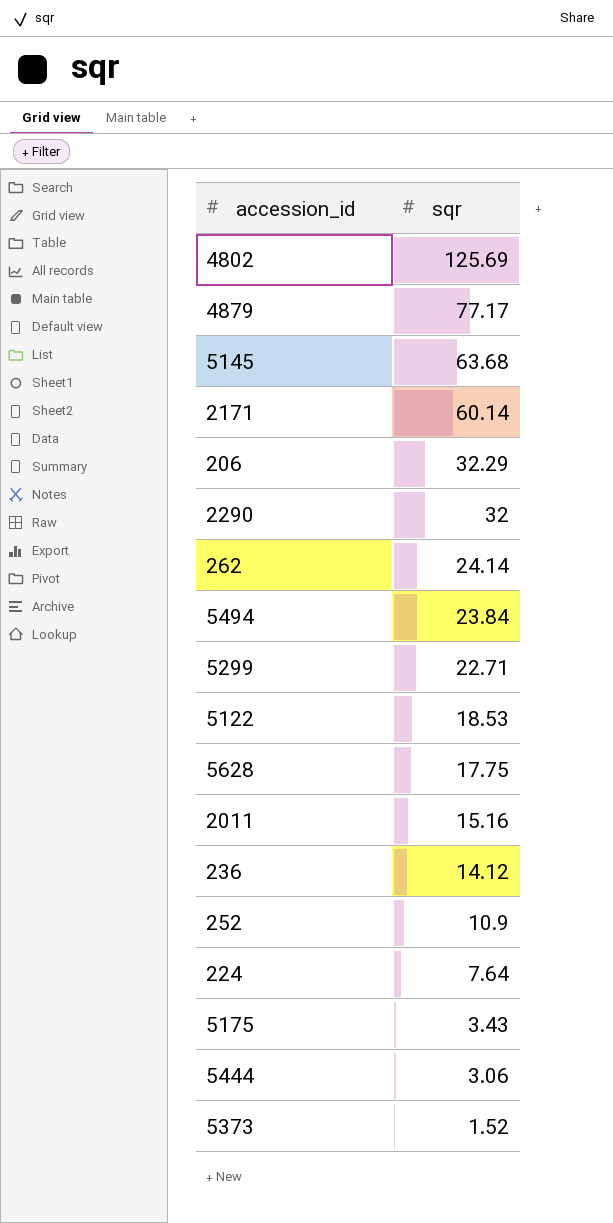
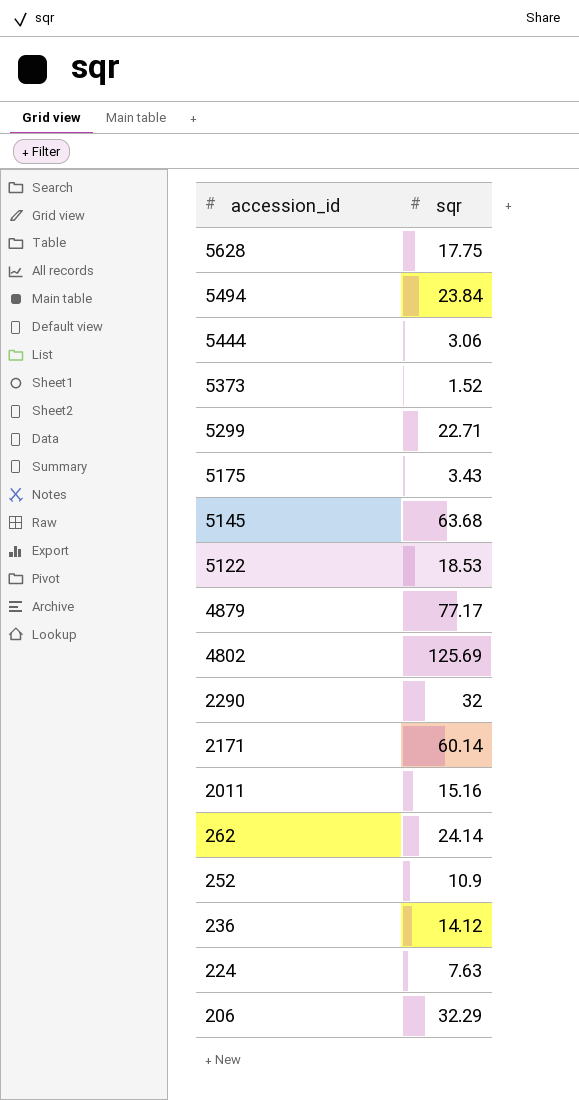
row order: sqr descending -> accession_id descending
224 | sqr: 7.64 -> 7.63

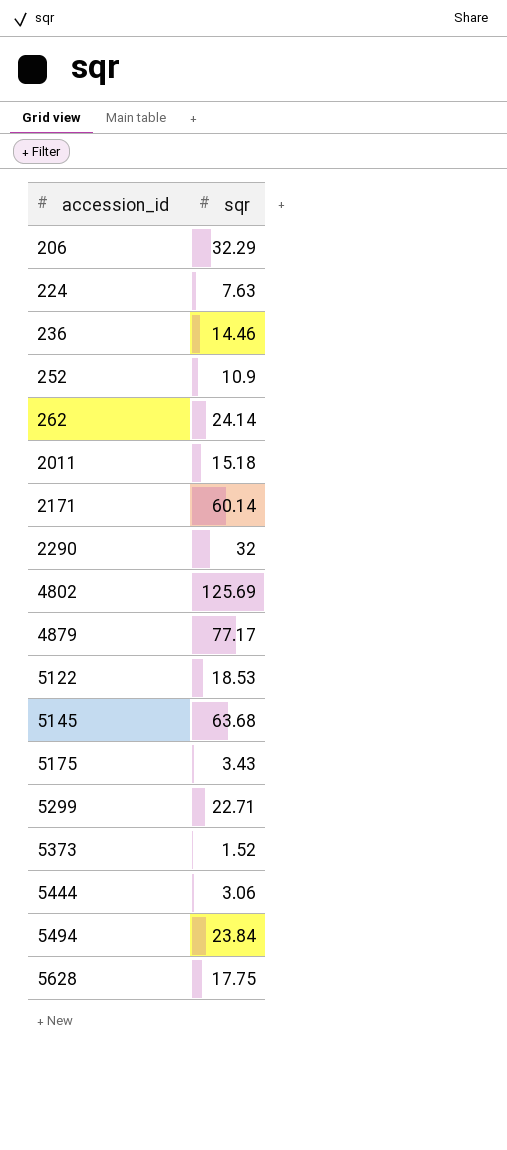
row order: accession_id descending -> accession_id ascending
236 | sqr: 14.12 -> 14.46
2011 | sqr: 15.16 -> 15.18

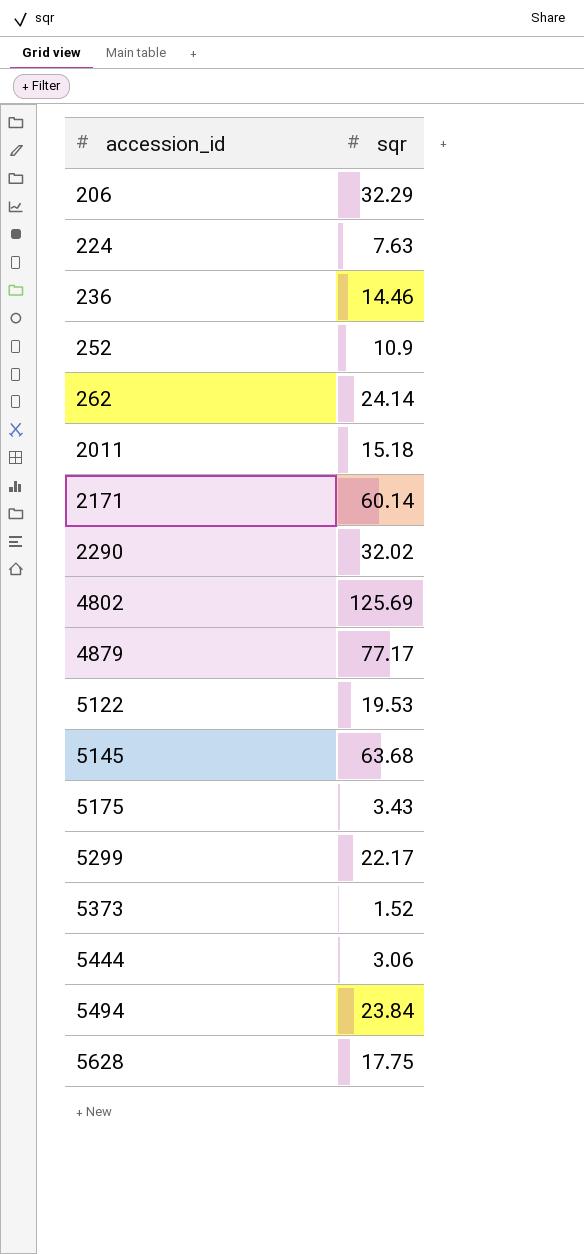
2290 | sqr: 32 -> 32.02
5122 | sqr: 18.53 -> 19.53
5299 | sqr: 22.71 -> 22.17

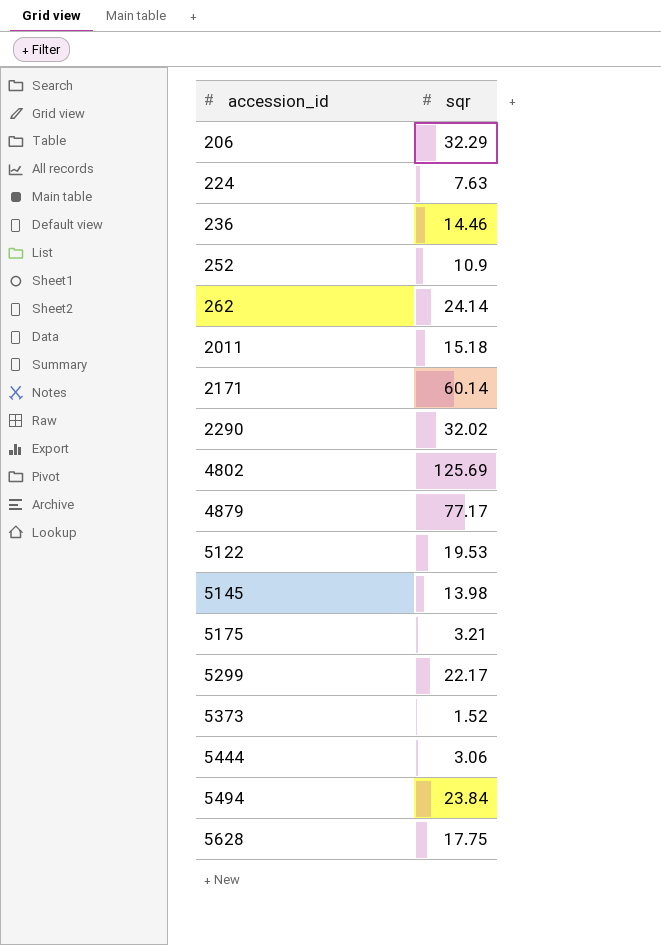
5145 | sqr: 63.68 -> 13.98
5175 | sqr: 3.43 -> 3.21

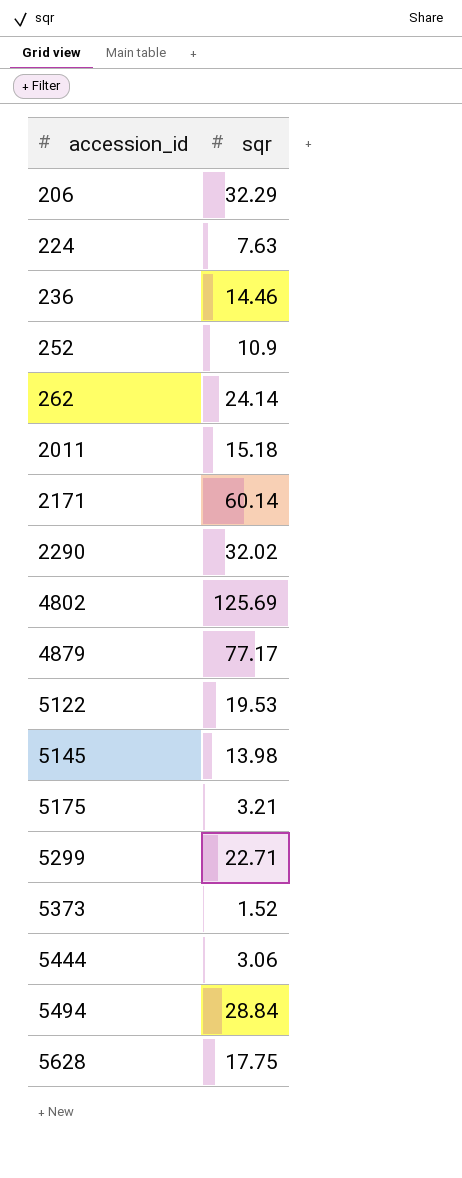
5299 | sqr: 22.17 -> 22.71
5494 | sqr: 23.84 -> 28.84

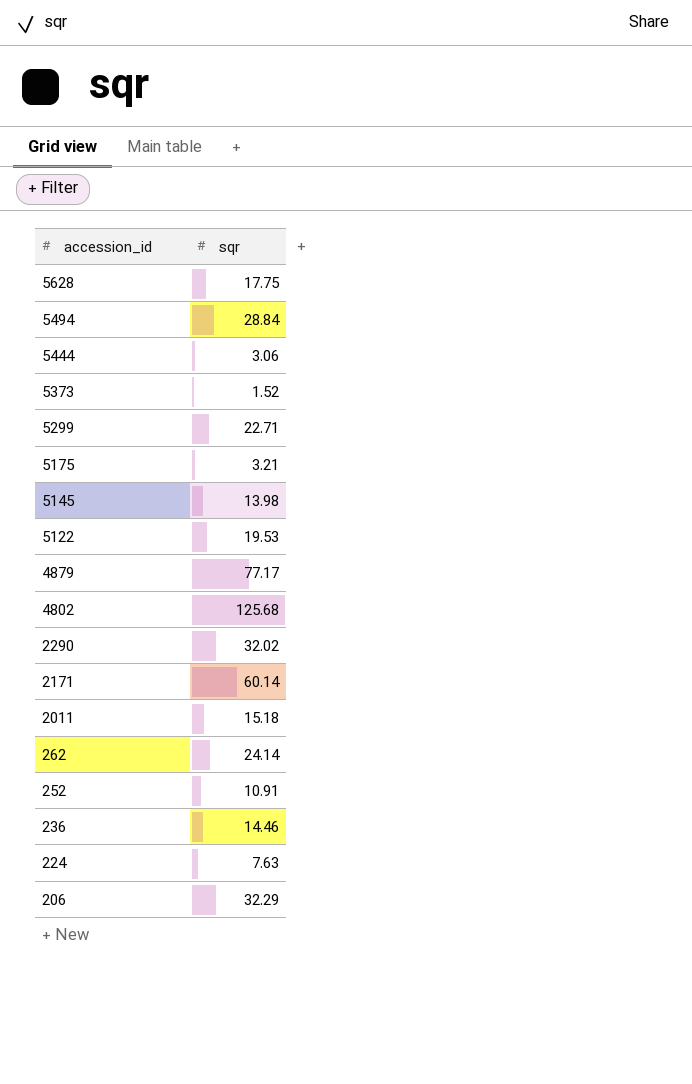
row order: accession_id ascending -> accession_id descending
4802 | sqr: 125.69 -> 125.68
252 | sqr: 10.9 -> 10.91

